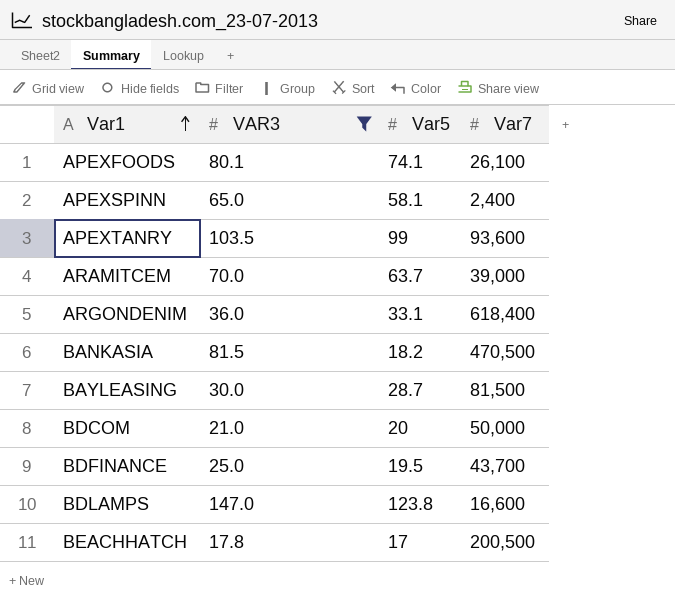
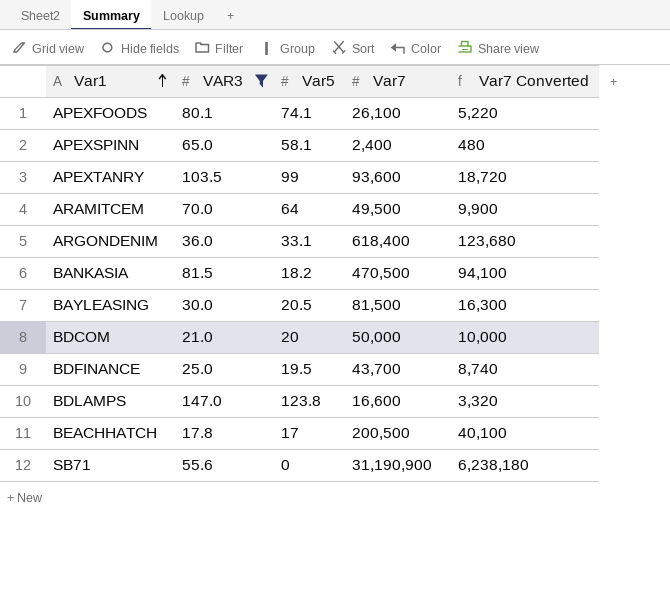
column Var7 Converted | formula: none -> [Var7] * 0.2
ARAMITCEM | Var5: 63.7 -> 64
ARAMITCEM | Var7: 39,000 -> 49,500
BAYLEASING | Var5: 28.7 -> 20.5
row SB71: none -> 55.6 | 0 | 31,190,900 | 6,238,180

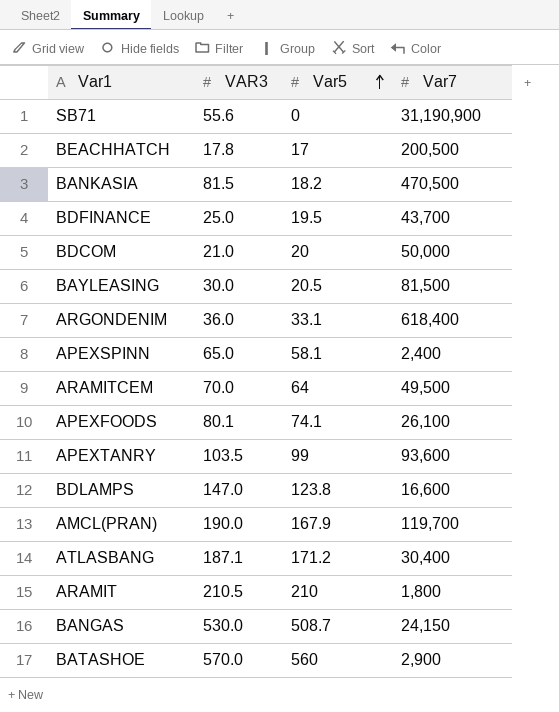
filter: VAR3 <= 147.0 -> none
row order: Var1 ascending -> Var5 ascending
column Var7 Converted | formula: [Var7] * 0.2 -> none

